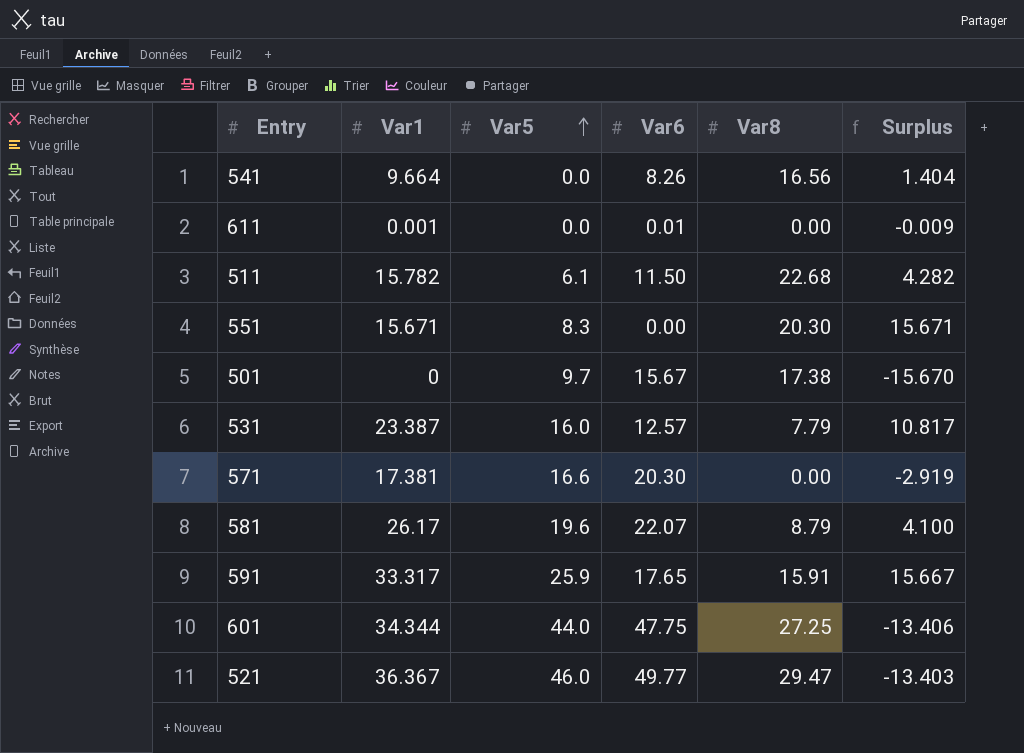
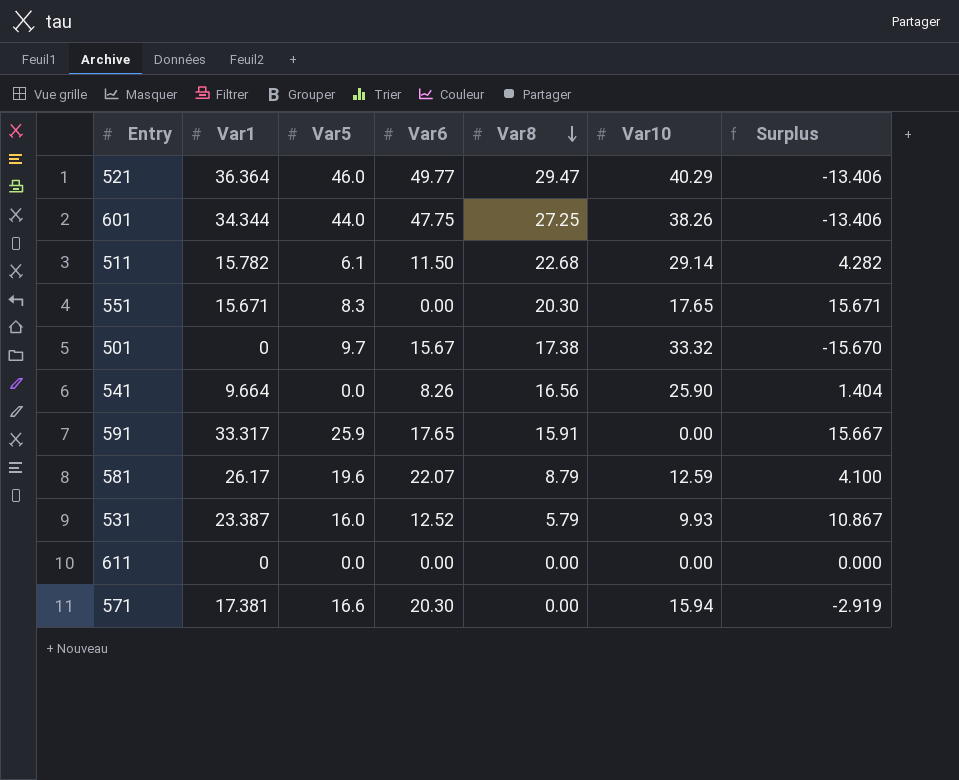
row order: Var5 ascending -> Var8 descending
column Var10 | position: none -> 6
521 | Var1: 36.367 -> 36.364
521 | Surplus: -13.403 -> -13.406
531 | Var6: 12.57 -> 12.52
531 | Var8: 7.79 -> 5.79
531 | Surplus: 10.817 -> 10.867
611 | Var1: 0.001 -> 0
611 | Var6: 0.01 -> 0.00
611 | Surplus: -0.009 -> 0.000

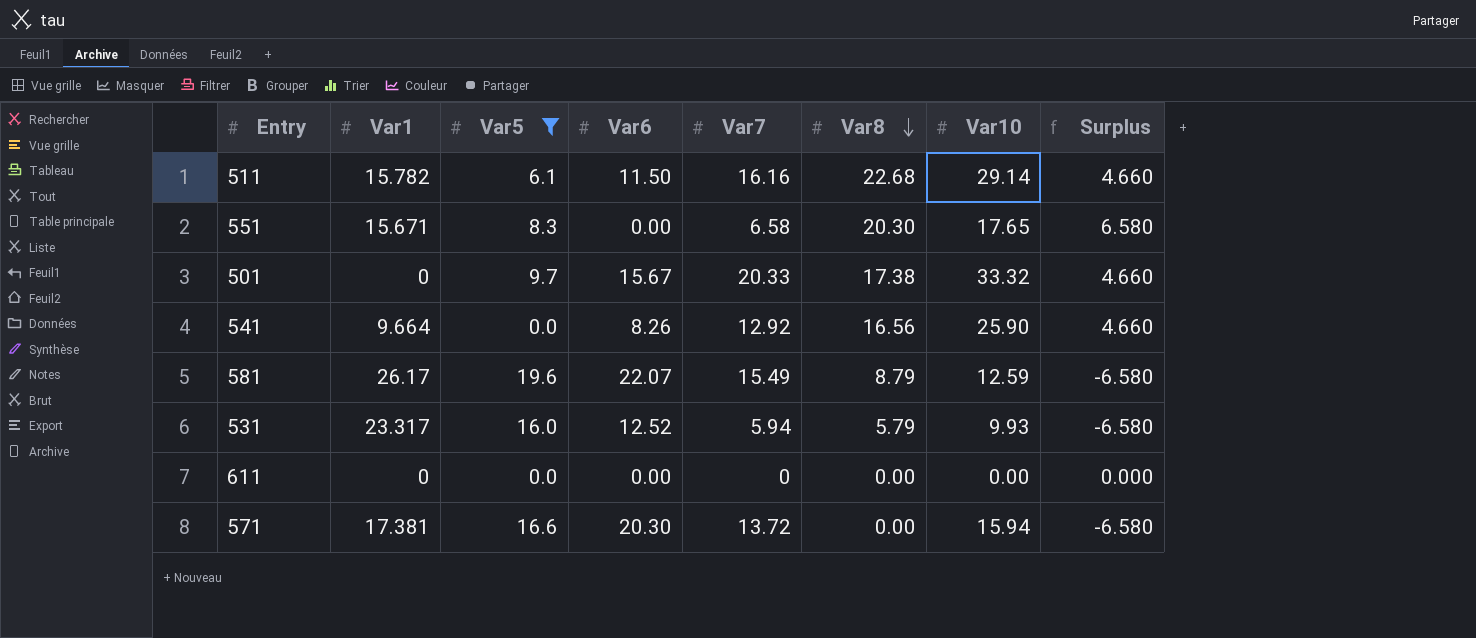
filter: none -> Var5 <= 19.6
column Var7 | position: none -> 5
column Surplus | formula: [Var1] - [Var6] -> [Var7] - [Var6]
531 | Var1: 23.387 -> 23.317

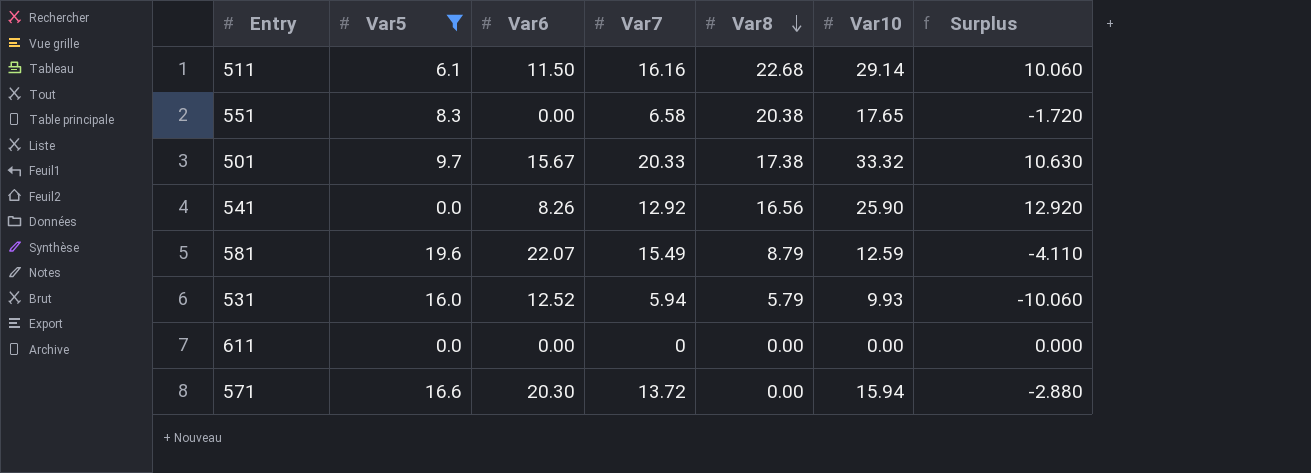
column Var1 | position: 2 -> none
column Surplus | formula: [Var7] - [Var6] -> [Var7] - [Var5]
551 | Var8: 20.30 -> 20.38

